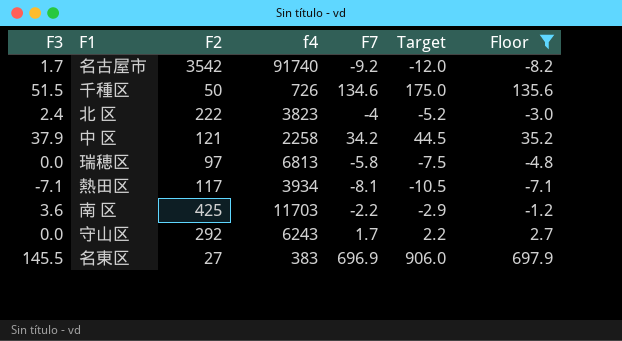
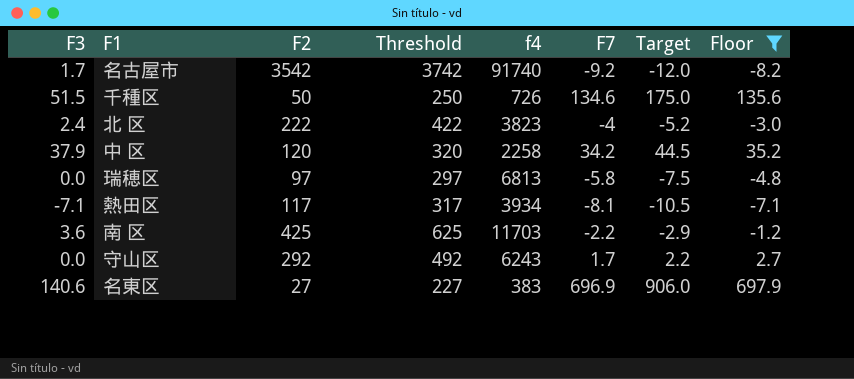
column Threshold | formula: none -> [F2] + 200
中 区 | F2: 121 -> 120
名東区 | F3: 145.5 -> 140.6

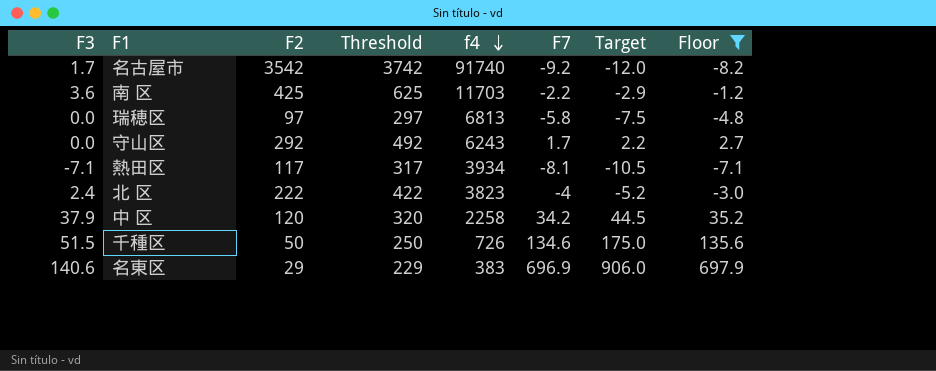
row order: none -> f4 descending
名東区 | F2: 27 -> 29
名東区 | Threshold: 227 -> 229

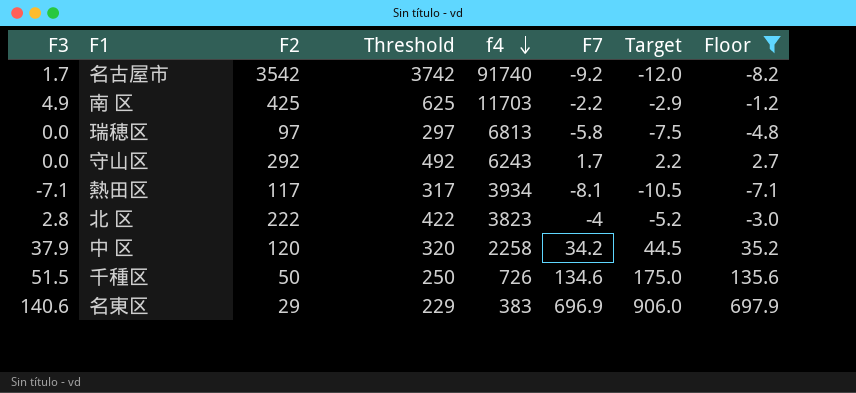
南 区 | F3: 3.6 -> 4.9
北 区 | F3: 2.4 -> 2.8

